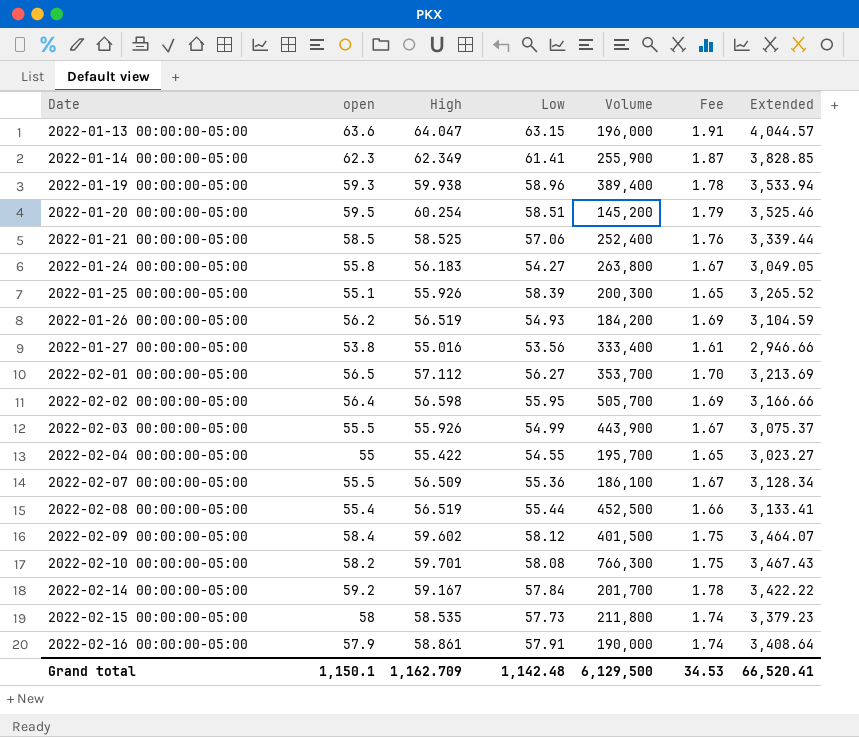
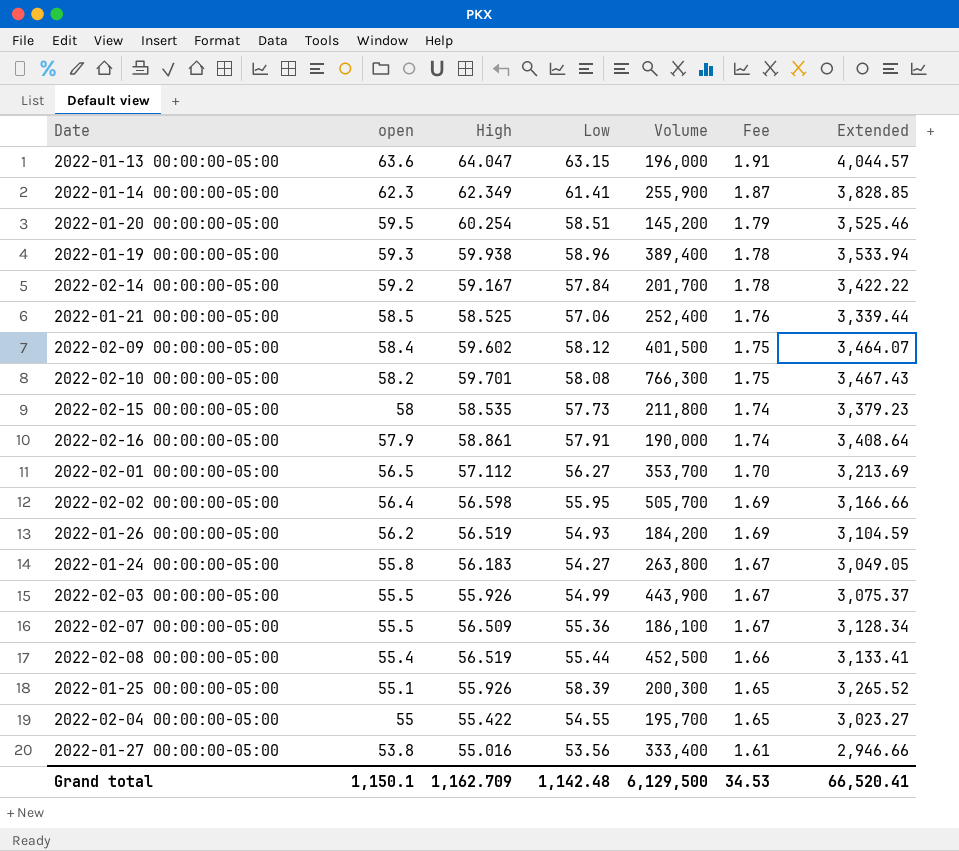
row order: Date ascending -> open descending

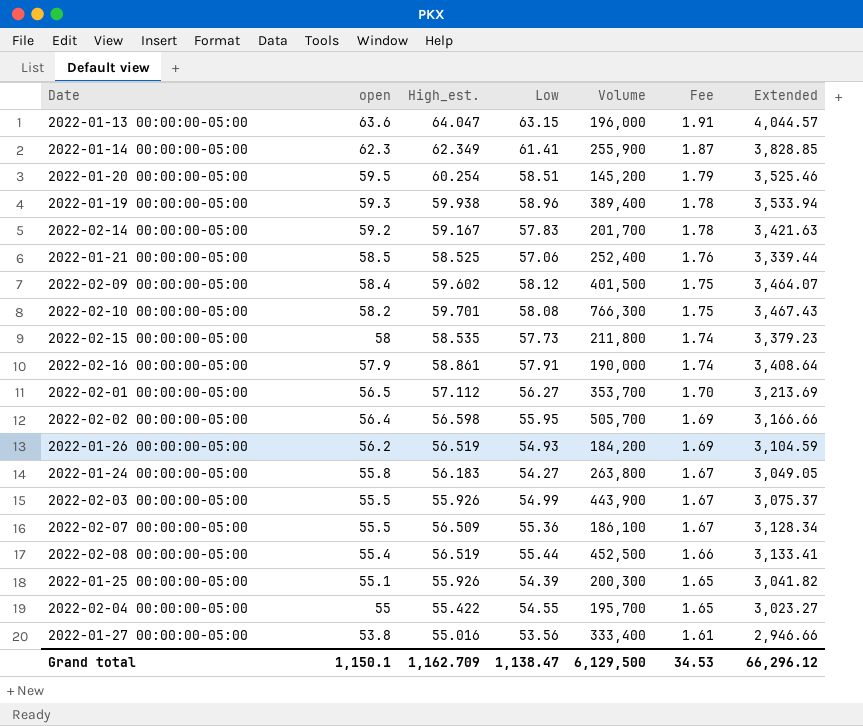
column name: High -> High_est.
2022-02-14 00:00:00-05:00 | Low: 57.84 -> 57.83
2022-02-14 00:00:00-05:00 | Extended: 3,422.22 -> 3,421.63
2022-01-25 00:00:00-05:00 | Low: 58.39 -> 54.39
2022-01-25 00:00:00-05:00 | Extended: 3,265.52 -> 3,041.82
Grand total | Low: 1,142.48 -> 1,138.47
Grand total | Extended: 66,520.41 -> 66,296.12

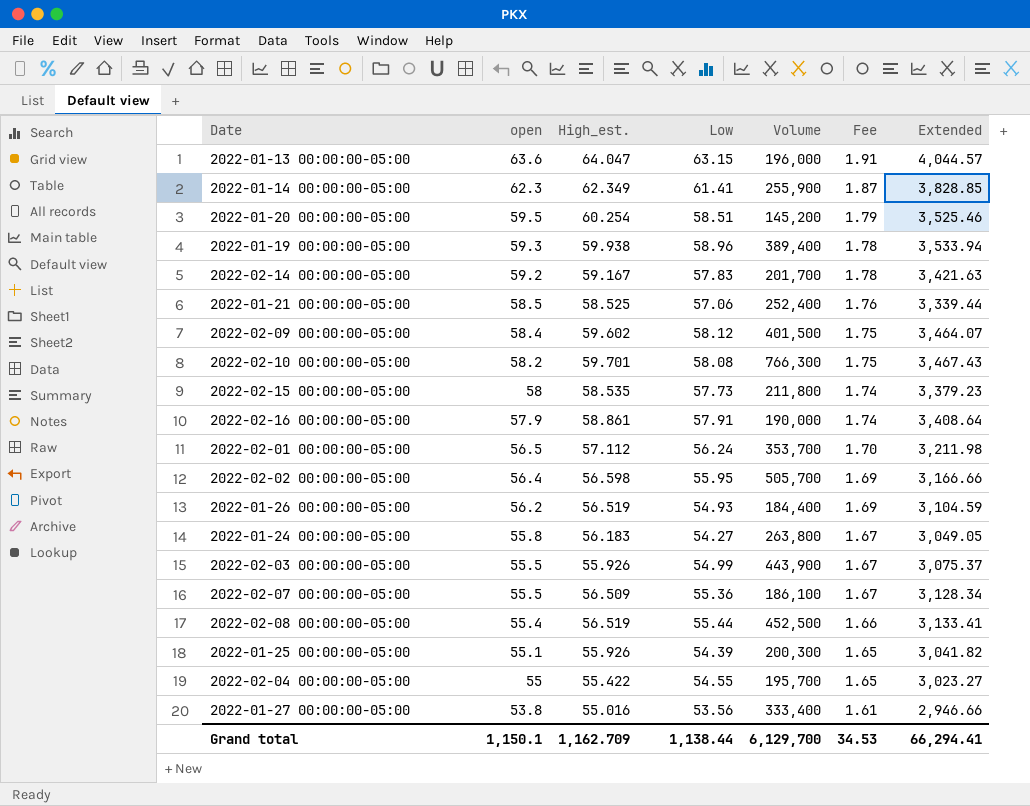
2022-02-01 00:00:00-05:00 | Low: 56.27 -> 56.24
2022-02-01 00:00:00-05:00 | Extended: 3,213.69 -> 3,211.98
2022-01-26 00:00:00-05:00 | Volume: 184,200 -> 184,400
Grand total | Low: 1,138.47 -> 1,138.44
Grand total | Volume: 6,129,500 -> 6,129,700
Grand total | Extended: 66,296.12 -> 66,294.41

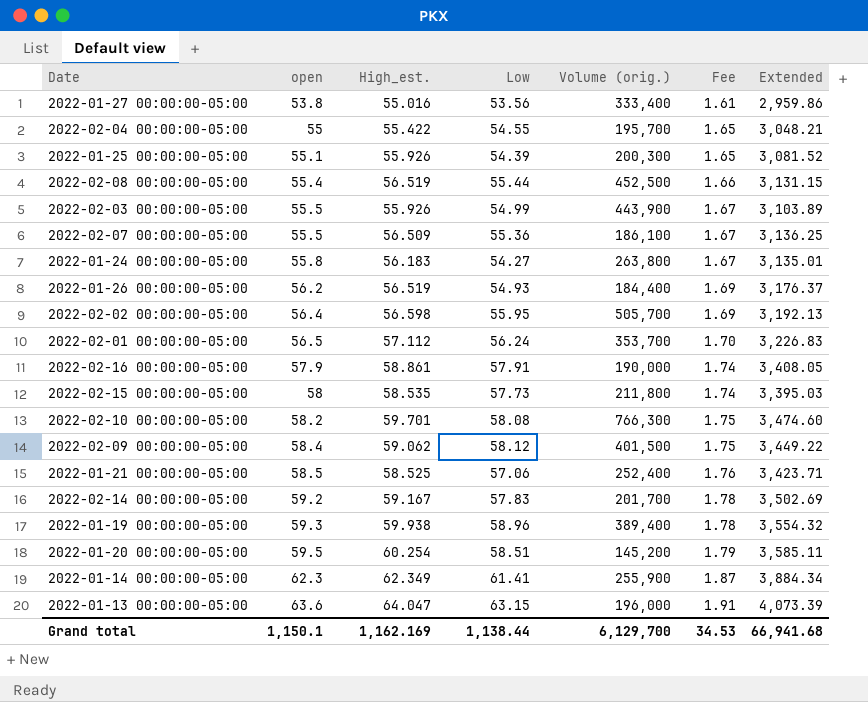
row order: open descending -> open ascending
column name: Volume -> Volume (orig.)
column Extended | formula: [High_est.] * [Low] -> [open] * [High_est.]
2022-02-09 00:00:00-05:00 | High_est.: 59.602 -> 59.062
Grand total | High_est.: 1,162.709 -> 1,162.169
Grand total | Extended: 66,294.41 -> 66,941.68

